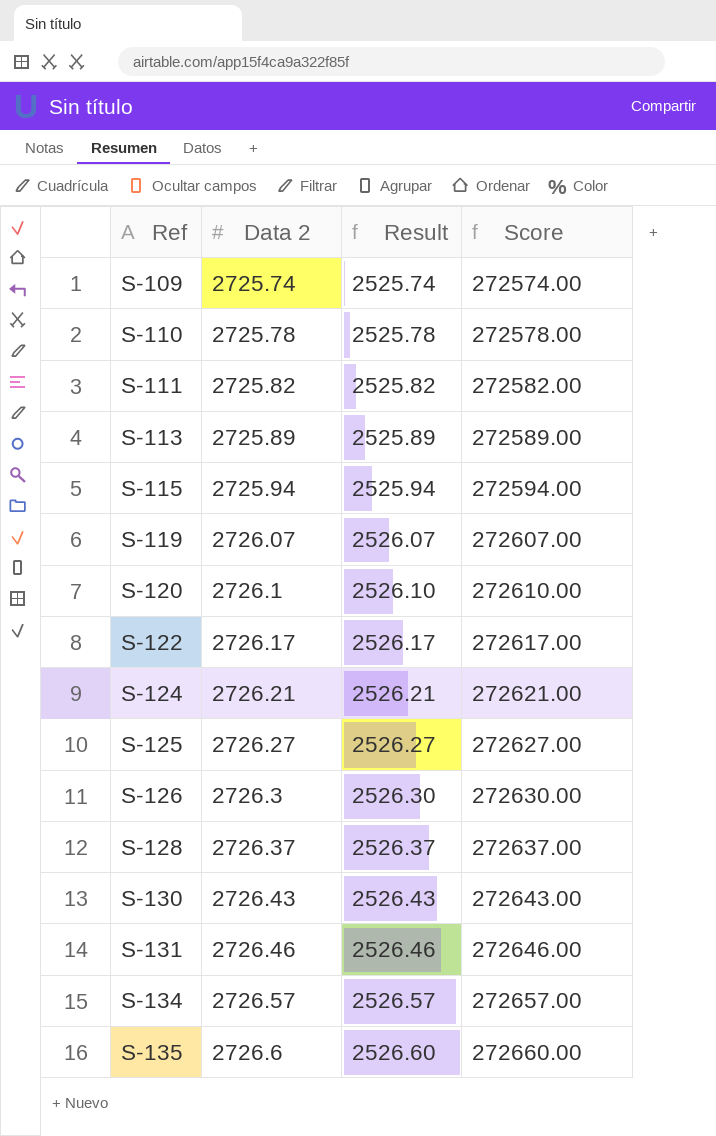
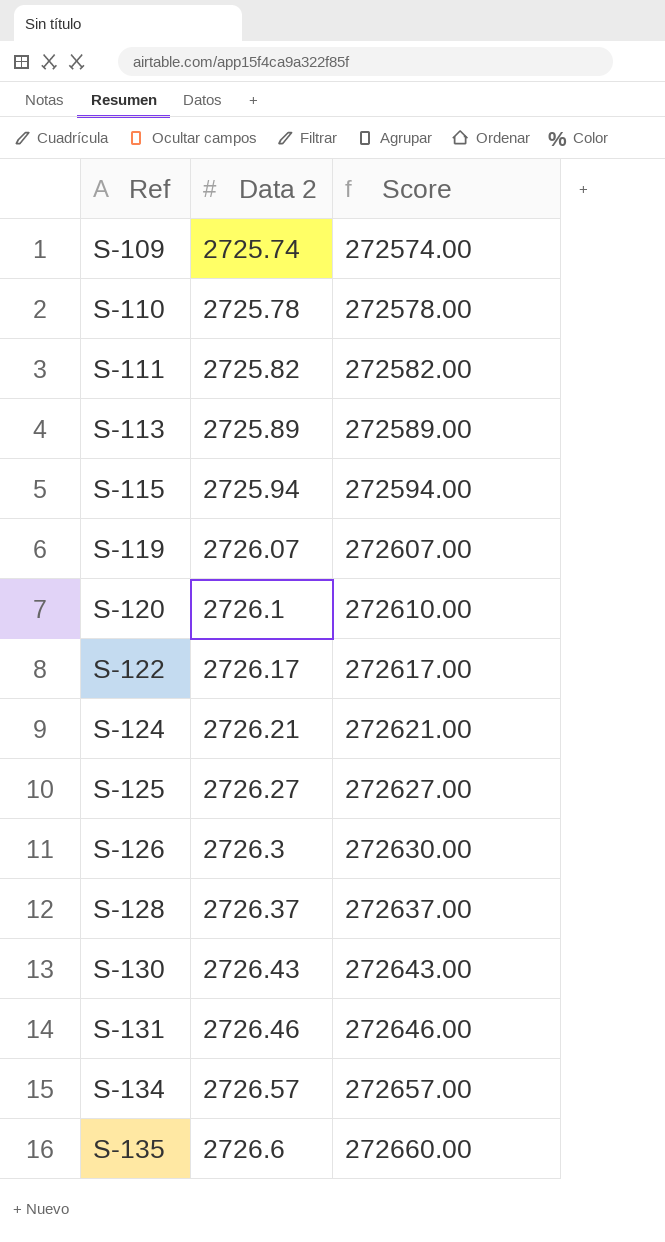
column Result | formula: [Data 2] - 200 -> none

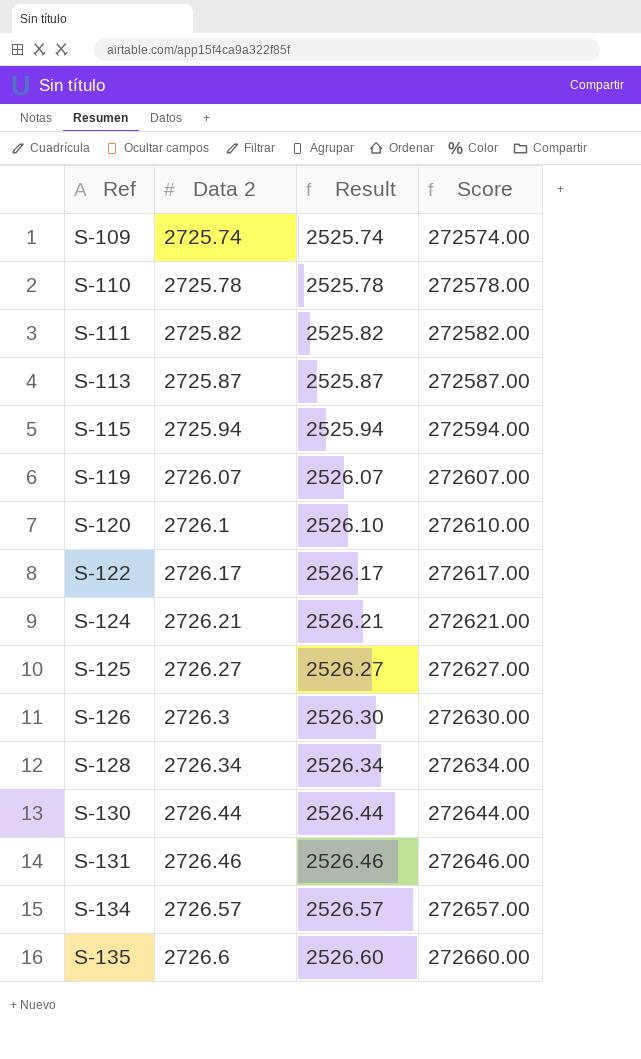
column Result | formula: none -> [Data 2] - 200
S-113 | Data 2: 2725.89 -> 2725.87
S-113 | Score: 272589.00 -> 272587.00
S-128 | Data 2: 2726.37 -> 2726.34
S-128 | Score: 272637.00 -> 272634.00
S-130 | Data 2: 2726.43 -> 2726.44
S-130 | Score: 272643.00 -> 272644.00

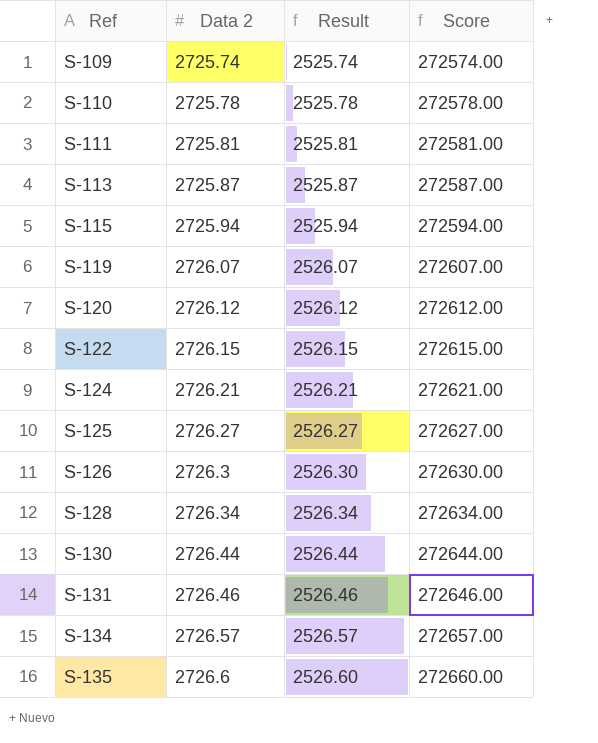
S-111 | Data 2: 2725.82 -> 2725.81
S-111 | Result: 2525.82 -> 2525.81
S-111 | Score: 272582.00 -> 272581.00
S-120 | Data 2: 2726.1 -> 2726.12
S-120 | Result: 2526.10 -> 2526.12
S-120 | Score: 272610.00 -> 272612.00
S-122 | Data 2: 2726.17 -> 2726.15
S-122 | Result: 2526.17 -> 2526.15
S-122 | Score: 272617.00 -> 272615.00

